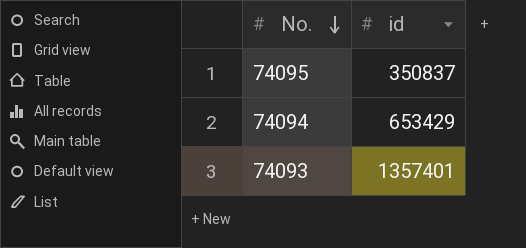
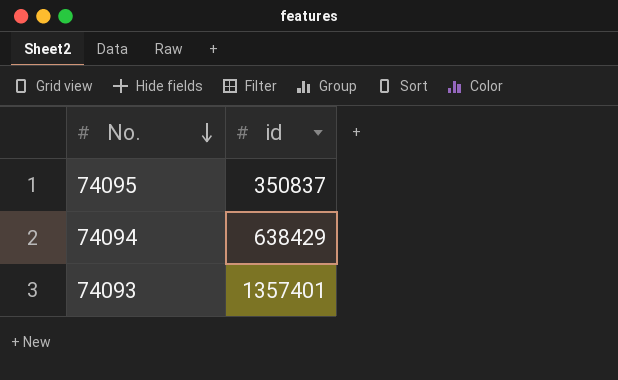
74094 | id: 653429 -> 638429

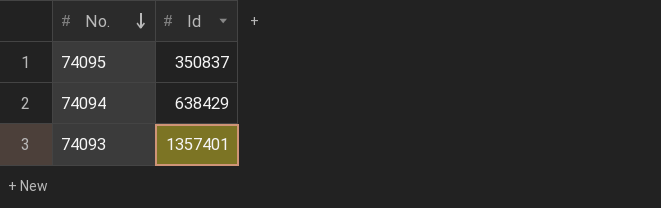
column name: id -> Id

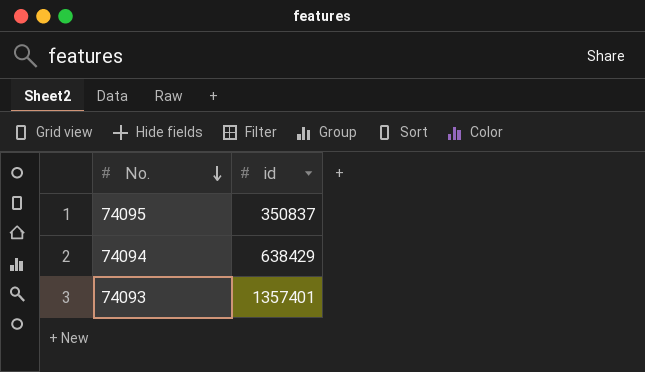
column name: Id -> id

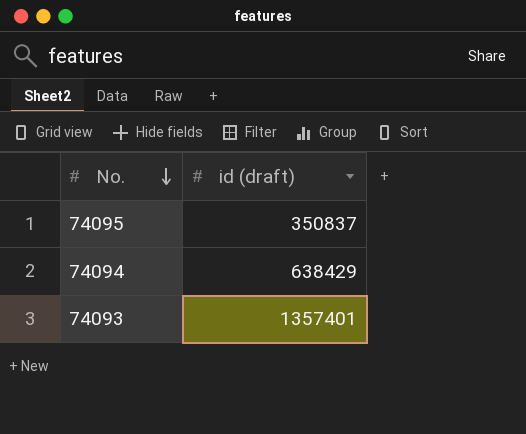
column name: id -> id (draft)

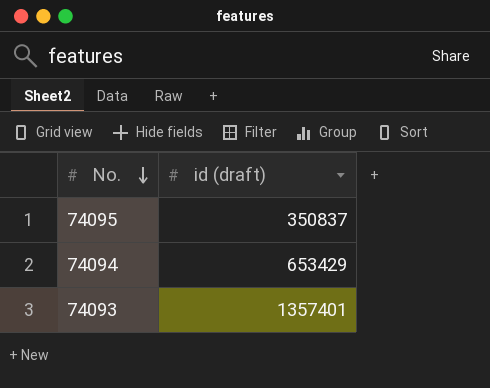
74094 | id (draft): 638429 -> 653429

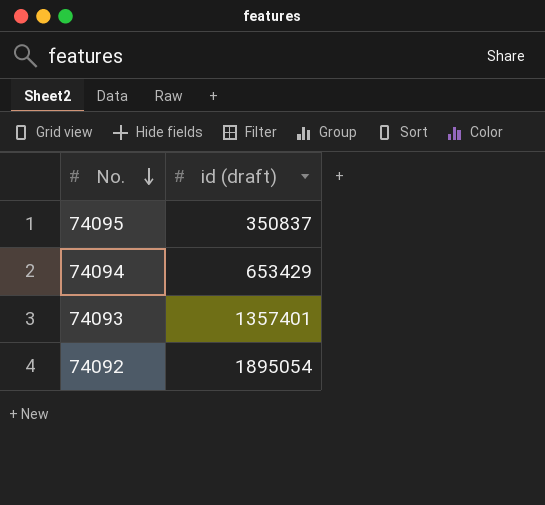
row 74092: none -> 1895054

